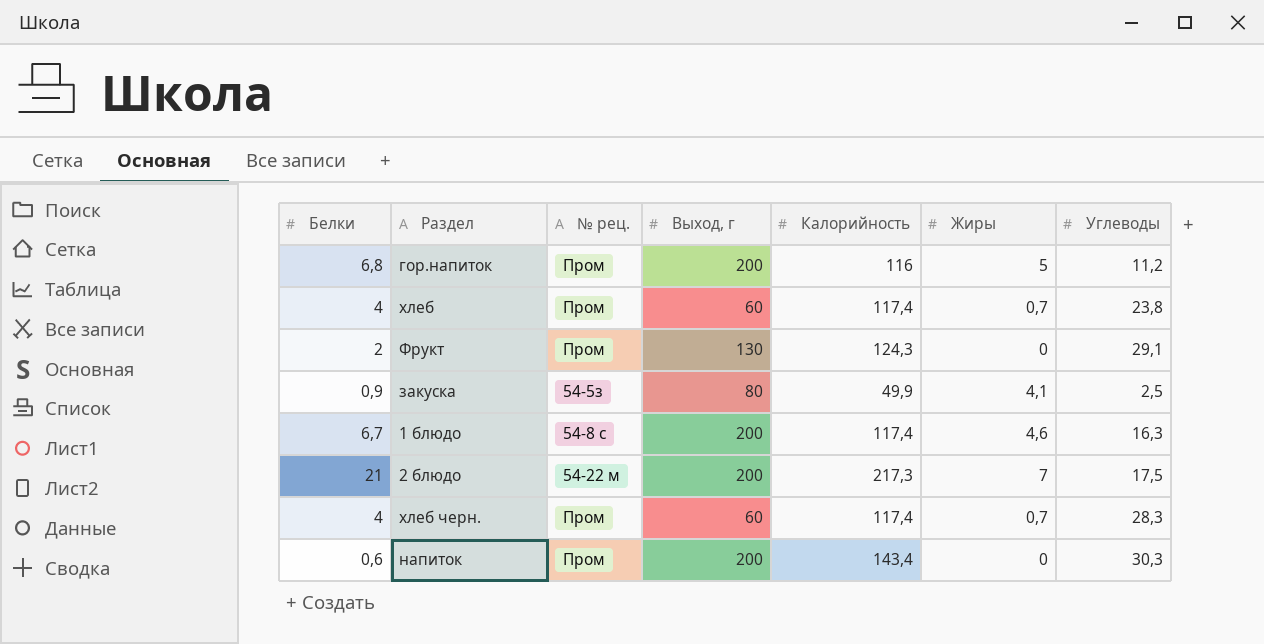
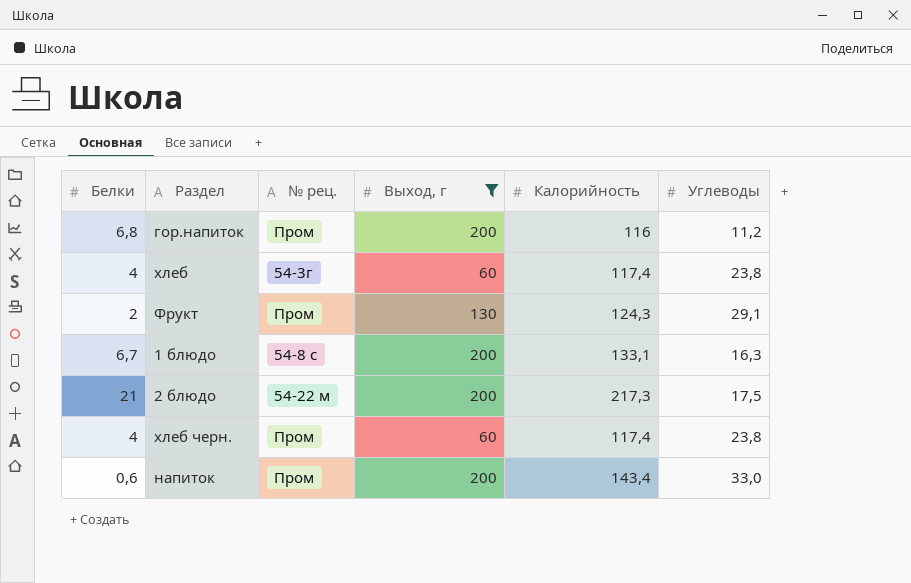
filter: none -> Выход, г != 80
column Жиры | position: 6 -> none
хлеб | № рец.: Пром -> 54-3г
1 блюдо | Калорийность: 117,4 -> 133,1
хлеб черн. | Углеводы: 28,3 -> 23,8
напиток | Углеводы: 30,3 -> 33,0

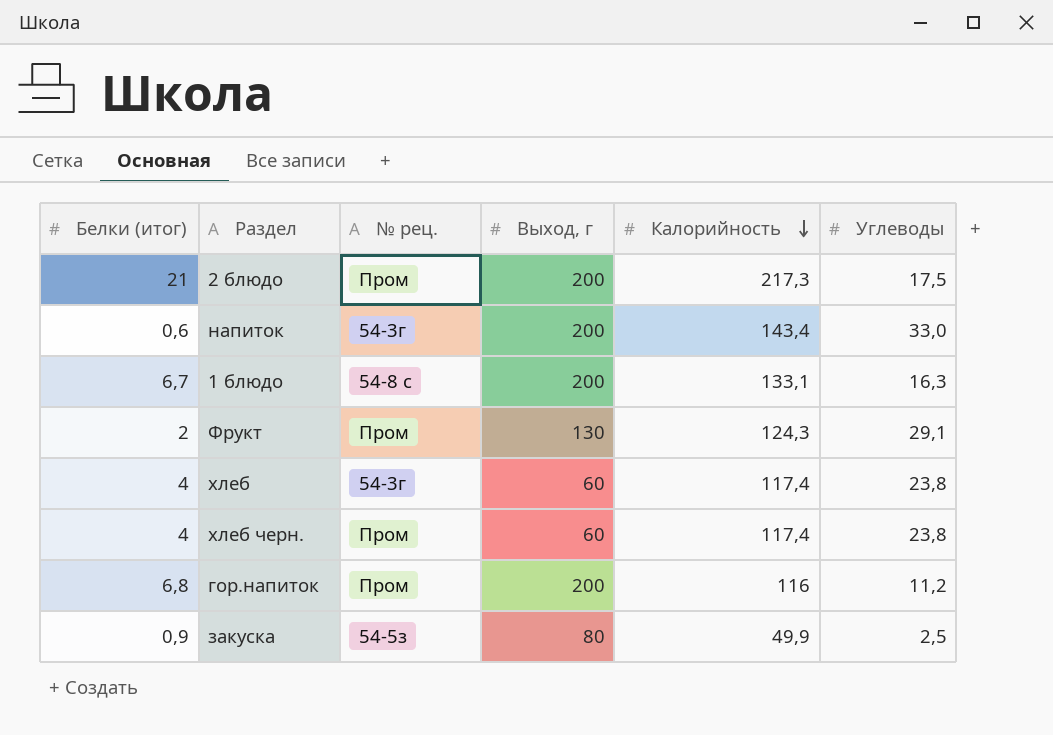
filter: Выход, г != 80 -> none
row order: none -> Калорийность descending
column name: Белки -> Белки (итог)
2 блюдо | № рец.: 54-22 м -> Пром
напиток | № рец.: Пром -> 54-3г

